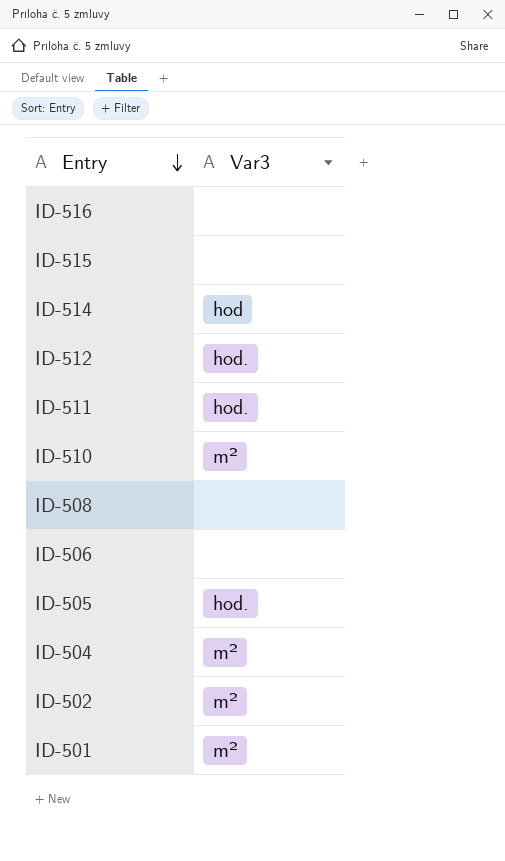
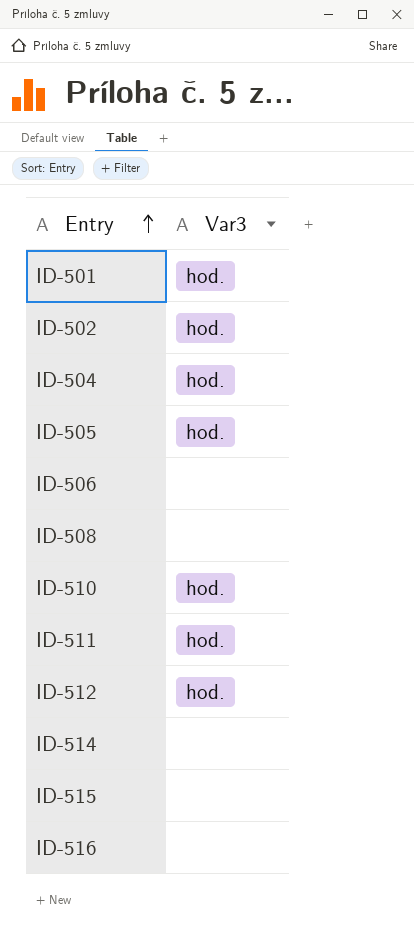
row order: Entry descending -> Entry ascending
ID-501 | Var3: m² -> hod.
ID-502 | Var3: m² -> hod.
ID-504 | Var3: m² -> hod.
ID-510 | Var3: m² -> hod.
ID-514 | Var3: hod -> none

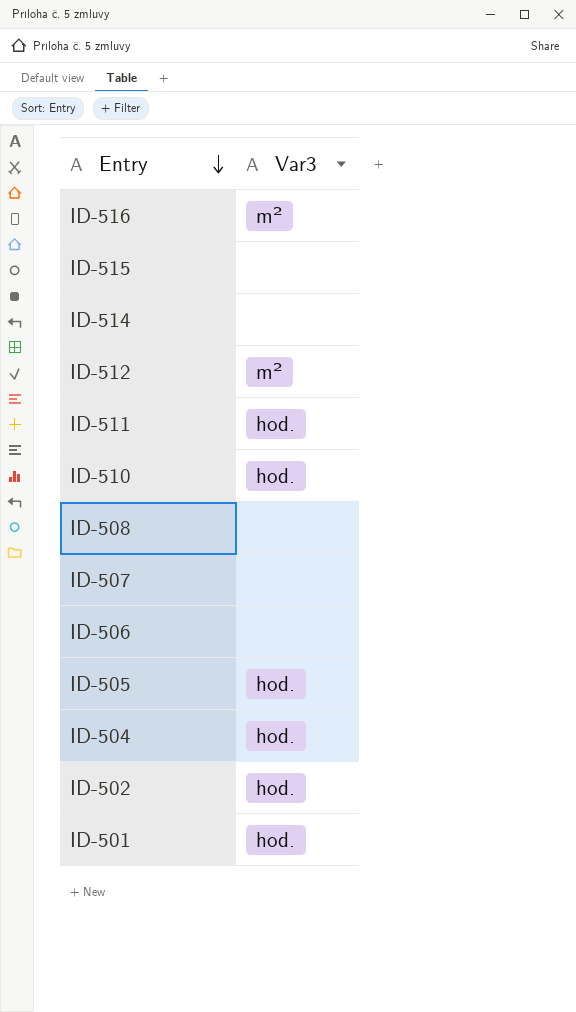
row order: Entry ascending -> Entry descending
ID-516 | Var3: none -> m²
ID-512 | Var3: hod. -> m²
row ID-507: none -> none

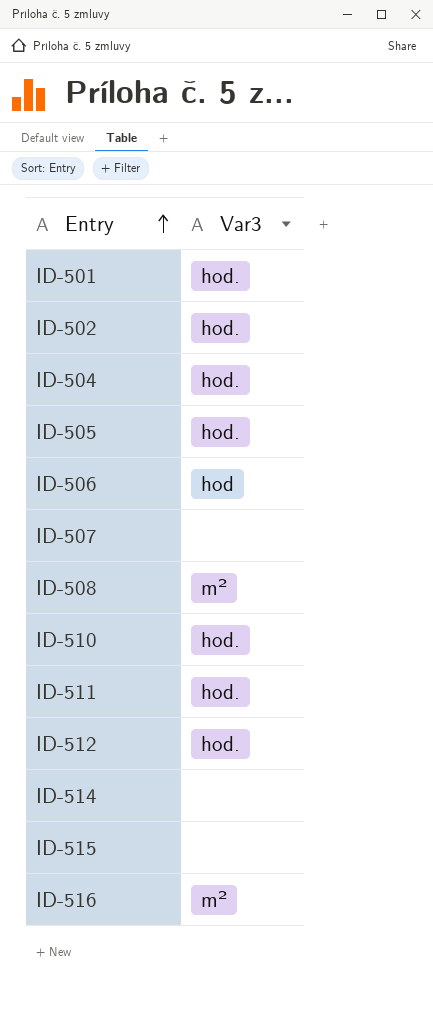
row order: Entry descending -> Entry ascending
ID-506 | Var3: none -> hod
ID-508 | Var3: none -> m²
ID-512 | Var3: m² -> hod.

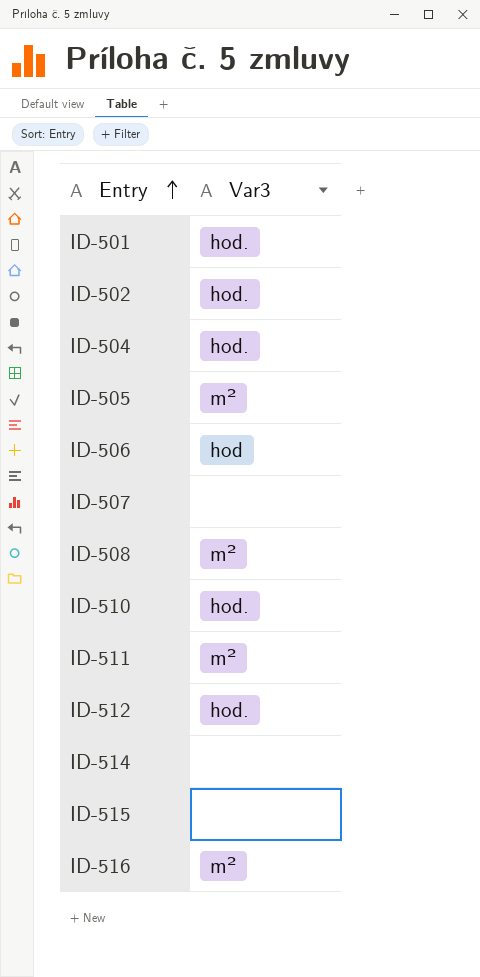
ID-505 | Var3: hod. -> m²
ID-511 | Var3: hod. -> m²

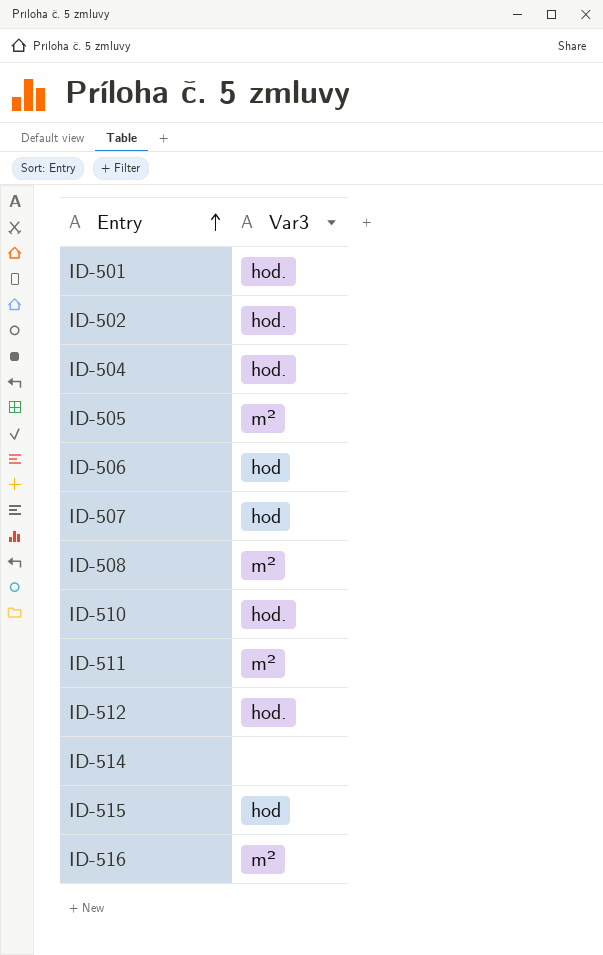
ID-507 | Var3: none -> hod
ID-515 | Var3: none -> hod

